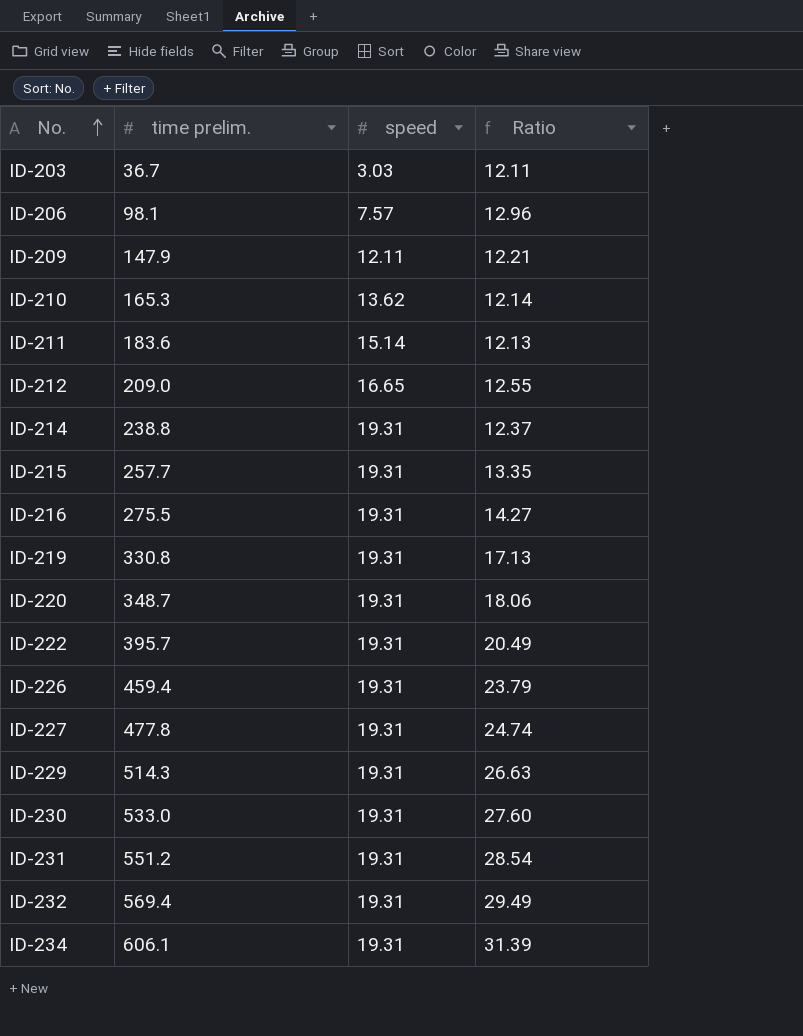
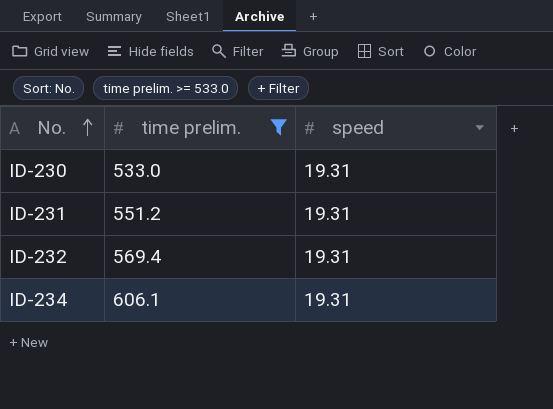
filter: none -> time prelim. >= 533.0
column Ratio | formula: [time prelim.] / [speed] -> none

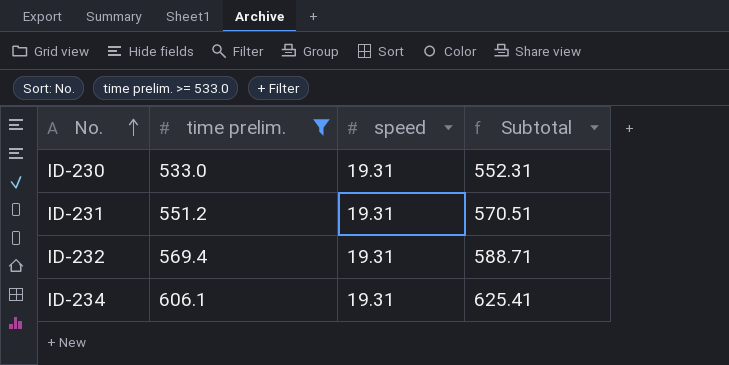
column Subtotal | formula: none -> [time prelim.] + [speed]

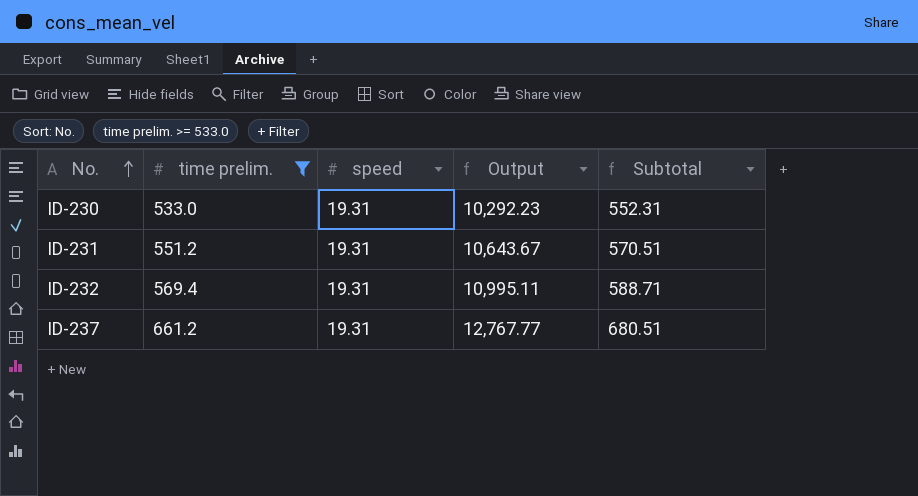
column Output | formula: none -> [time prelim.] * [speed]
row ID-234: 606.1 | 19.31 | 625.41 -> none
row ID-237: none -> 661.2 | 19.31 | 12,767.77 | 680.51

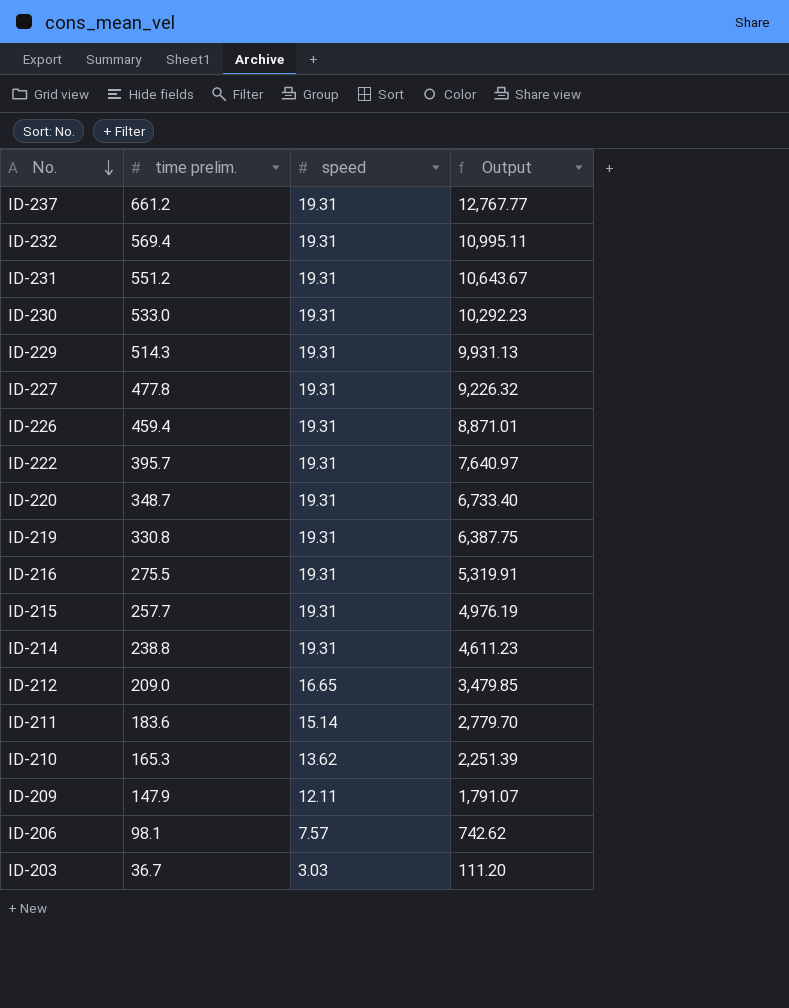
filter: time prelim. >= 533.0 -> none
row order: No. ascending -> No. descending
column Subtotal | formula: [time prelim.] + [speed] -> none

